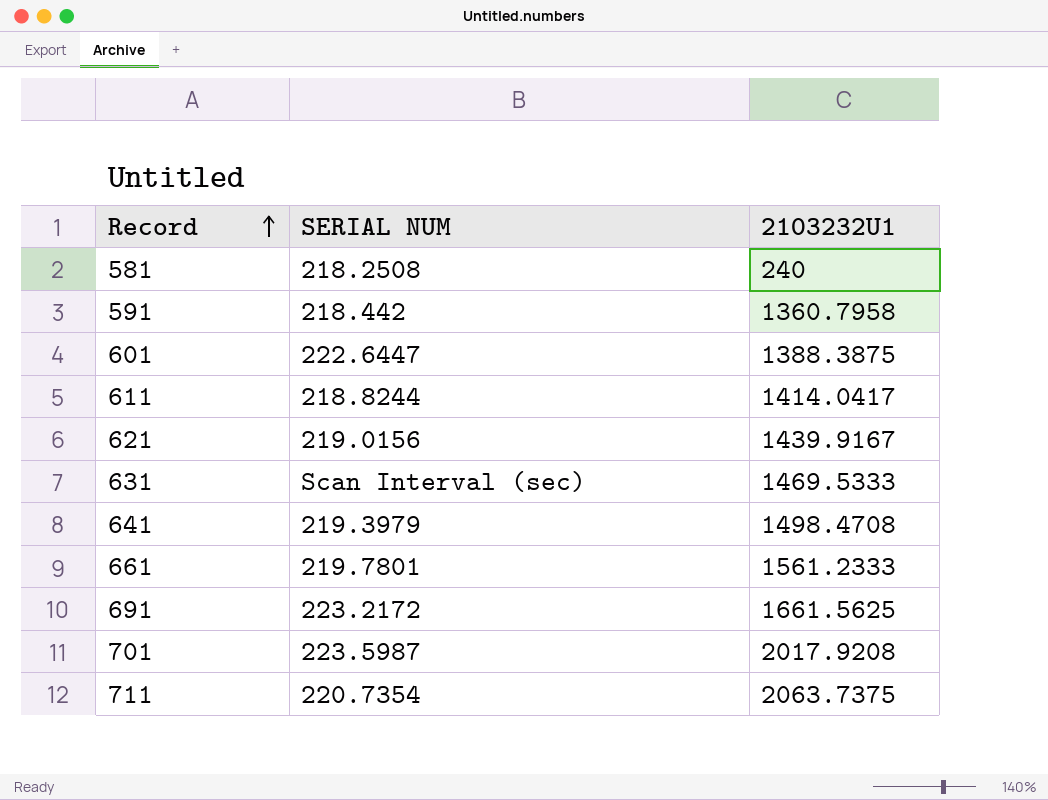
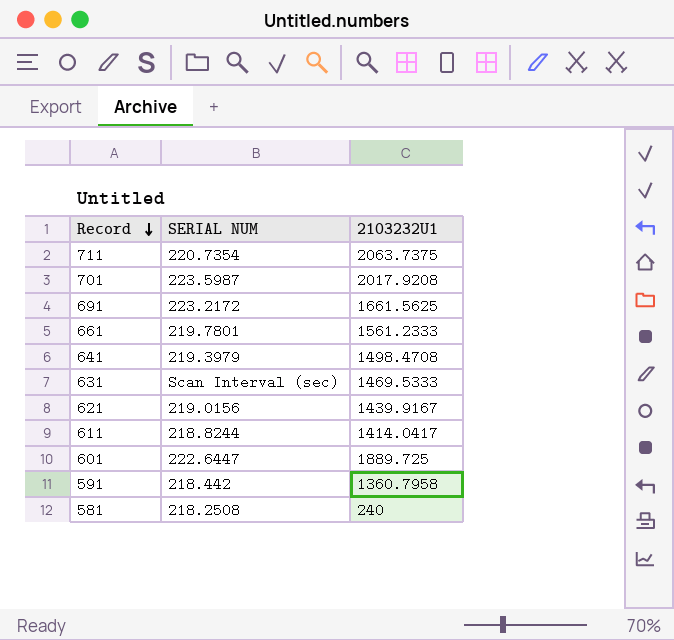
row order: Record ascending -> Record descending
601 | 2103232U1: 1388.3875 -> 1889.725

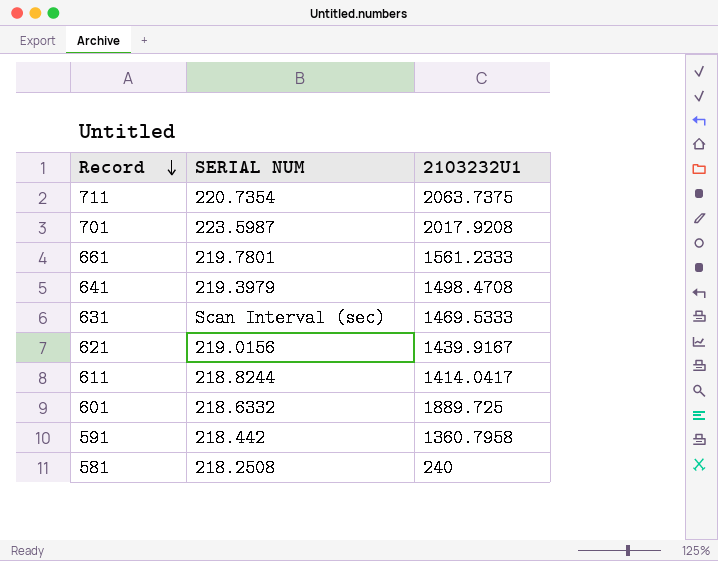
row 691: 223.2172 | 1661.5625 -> none
601 | SERIAL NUM: 222.6447 -> 218.6332

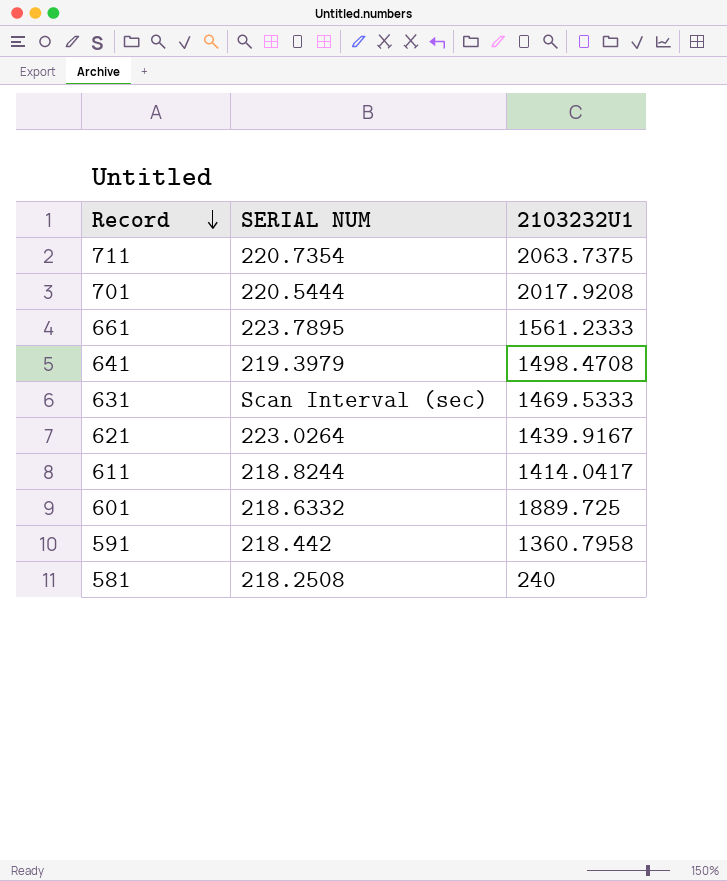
701 | SERIAL NUM: 223.5987 -> 220.5444
661 | SERIAL NUM: 219.7801 -> 223.7895
621 | SERIAL NUM: 219.0156 -> 223.0264

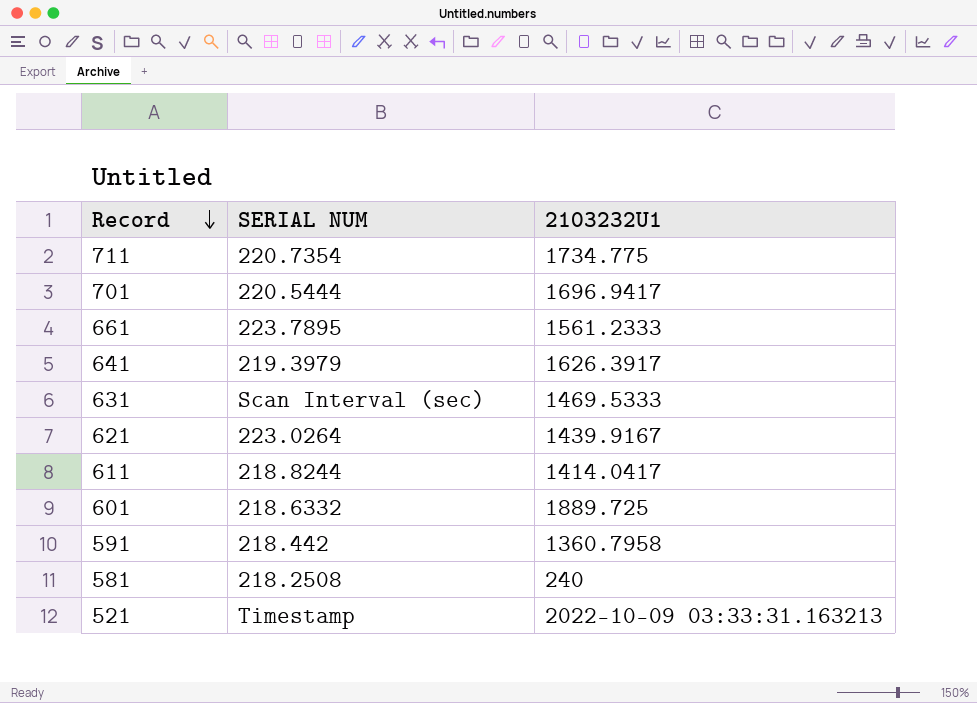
711 | 2103232U1: 2063.7375 -> 1734.775
701 | 2103232U1: 2017.9208 -> 1696.9417
641 | 2103232U1: 1498.4708 -> 1626.3917
row 521: none -> Timestamp | 2022-10-09 03:33:31.163213

